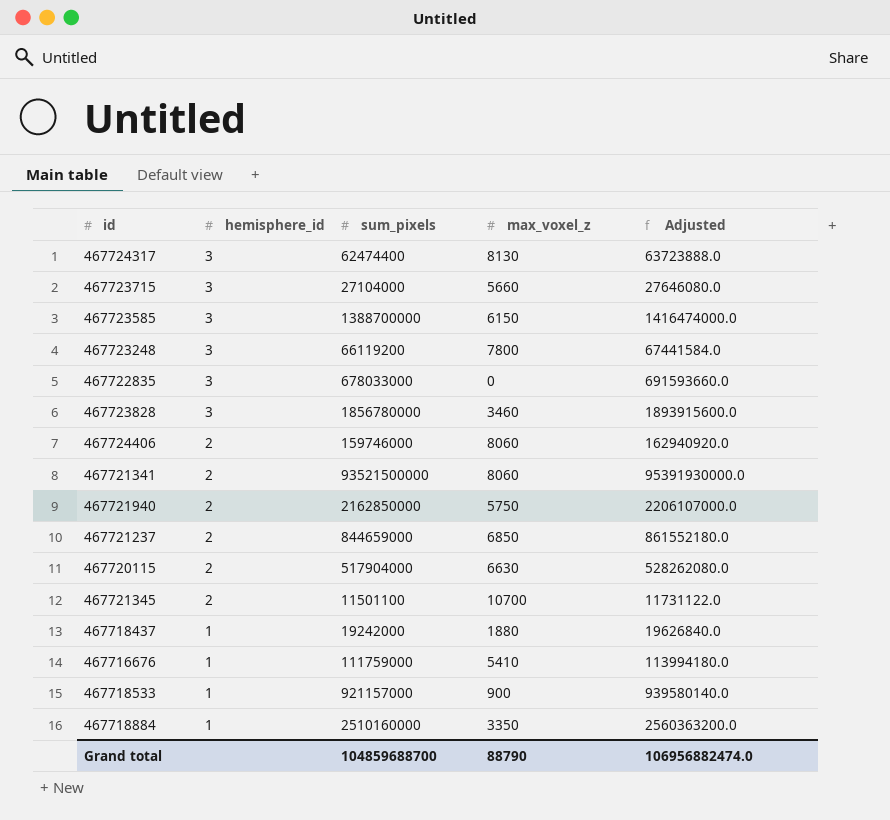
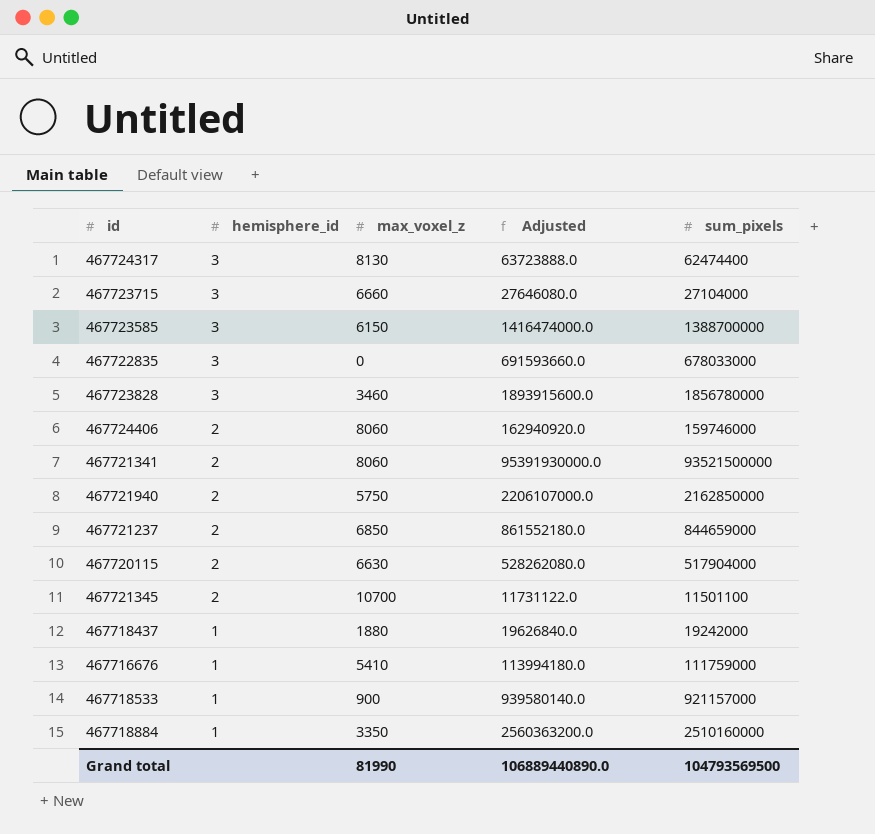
column sum_pixels | position: 3 -> 5
row 467723248: 3 | 66119200 | 7800 | 67441584.0 -> none
467723715 | max_voxel_z: 5660 -> 6660
Grand total | max_voxel_z: 88790 -> 81990
Grand total | Adjusted: 106956882474.0 -> 106889440890.0
Grand total | sum_pixels: 104859688700 -> 104793569500

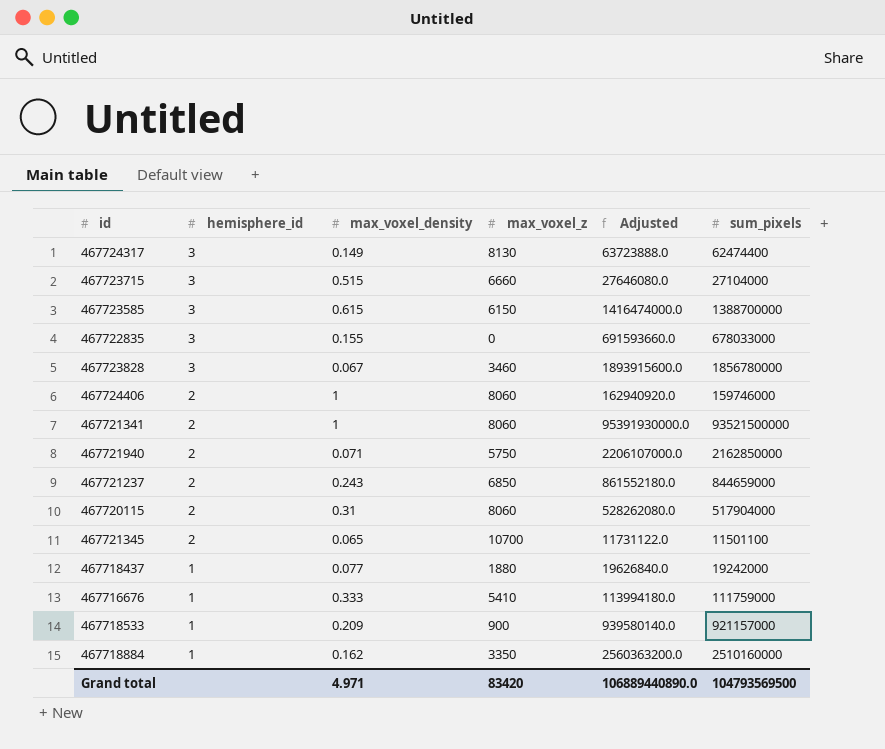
column max_voxel_density | position: none -> 3
467720115 | max_voxel_z: 6630 -> 8060
Grand total | max_voxel_z: 81990 -> 83420

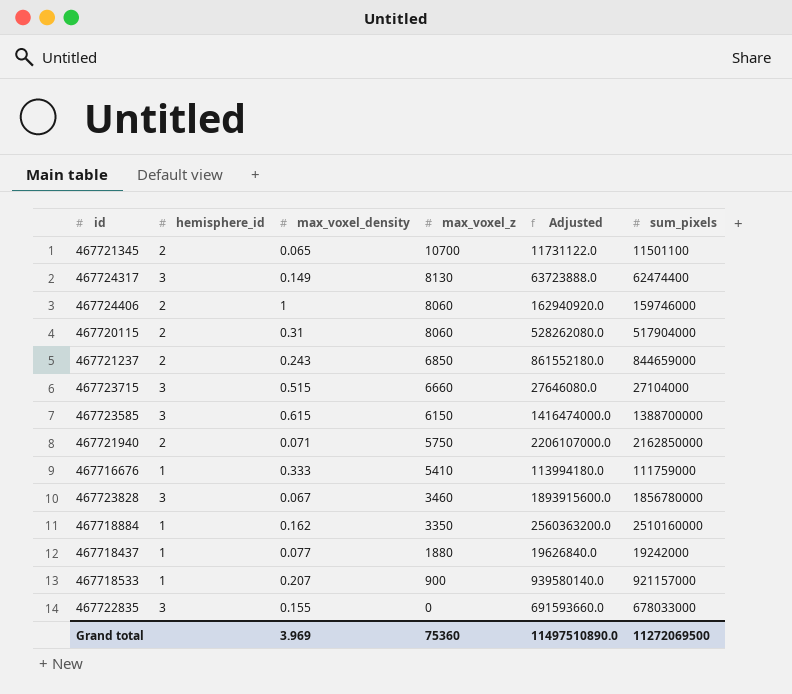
row order: hemisphere_id descending -> max_voxel_z descending
row 467721341: 2 | 1 | 8060 | 95391930000.0 | 93521500000 -> none
467718533 | max_voxel_density: 0.209 -> 0.207
Grand total | max_voxel_density: 4.971 -> 3.969
Grand total | max_voxel_z: 83420 -> 75360
Grand total | Adjusted: 106889440890.0 -> 11497510890.0
Grand total | sum_pixels: 104793569500 -> 11272069500

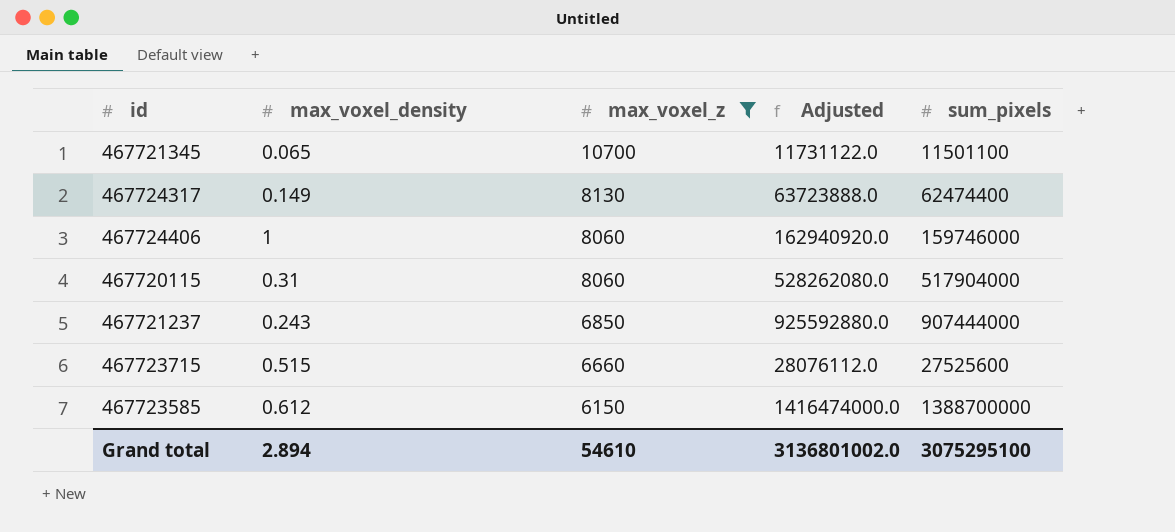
filter: none -> max_voxel_z >= 6150
column hemisphere_id | position: 2 -> none
467721237 | Adjusted: 861552180.0 -> 925592880.0
467721237 | sum_pixels: 844659000 -> 907444000
467723715 | Adjusted: 27646080.0 -> 28076112.0
467723715 | sum_pixels: 27104000 -> 27525600
467723585 | max_voxel_density: 0.615 -> 0.612
Grand total | max_voxel_density: 3.969 -> 2.894
Grand total | max_voxel_z: 75360 -> 54610
Grand total | Adjusted: 11497510890.0 -> 3136801002.0
Grand total | sum_pixels: 11272069500 -> 3075295100

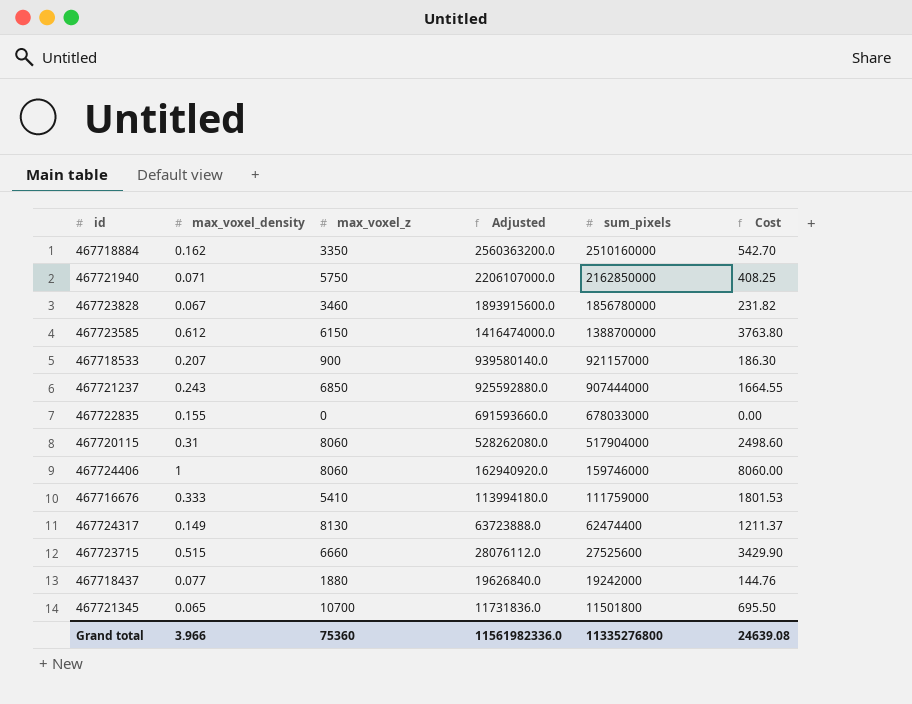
filter: max_voxel_z >= 6150 -> none
row order: max_voxel_z descending -> Adjusted descending
column Cost | formula: none -> [max_voxel_density] * [max_voxel_z]
467721345 | Adjusted: 11731122.0 -> 11731836.0
467721345 | sum_pixels: 11501100 -> 11501800
Grand total | max_voxel_density: 2.894 -> 3.966
Grand total | max_voxel_z: 54610 -> 75360
Grand total | Adjusted: 3136801002.0 -> 11561982336.0
Grand total | sum_pixels: 3075295100 -> 11335276800

